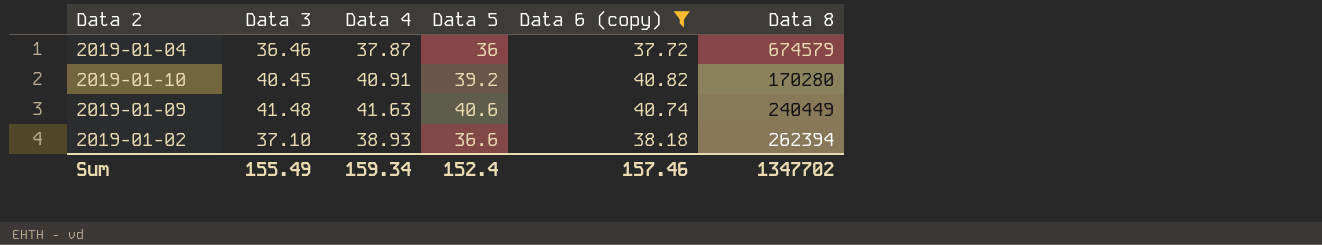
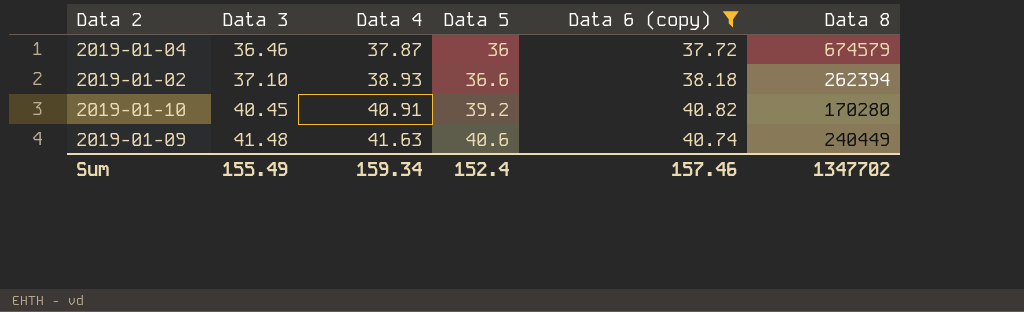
row order: none -> Data 3 ascending

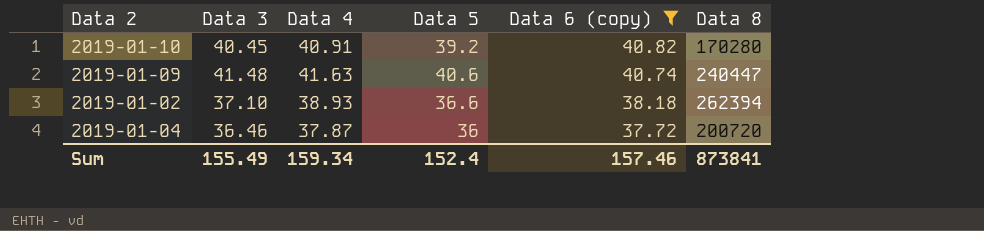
row order: Data 3 ascending -> Data 6 (copy) descending
2019-01-09 | Data 8: 240449 -> 240447
2019-01-04 | Data 8: 674579 -> 200720
Sum | Data 8: 1347702 -> 873841

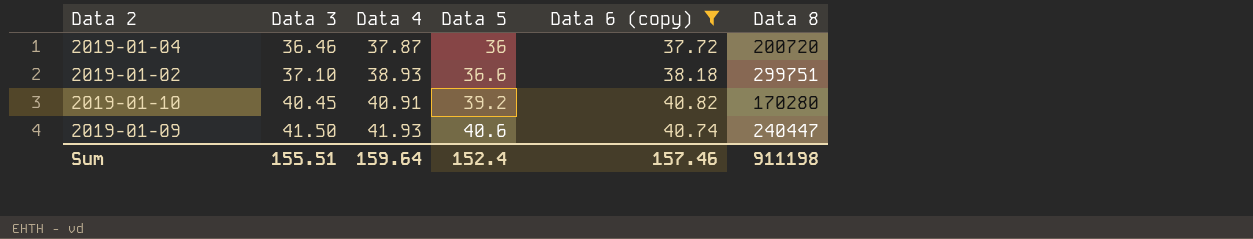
row order: Data 6 (copy) descending -> Data 3 ascending
2019-01-02 | Data 8: 262394 -> 299751
2019-01-09 | Data 3: 41.48 -> 41.50
2019-01-09 | Data 4: 41.63 -> 41.93
Sum | Data 3: 155.49 -> 155.51
Sum | Data 4: 159.34 -> 159.64
Sum | Data 8: 873841 -> 911198

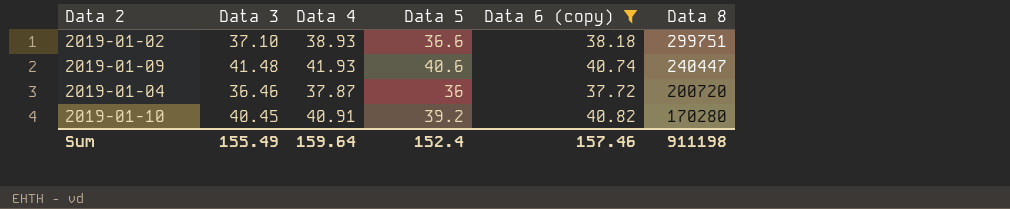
row order: Data 3 ascending -> Data 8 descending
2019-01-09 | Data 3: 41.50 -> 41.48
Sum | Data 3: 155.51 -> 155.49

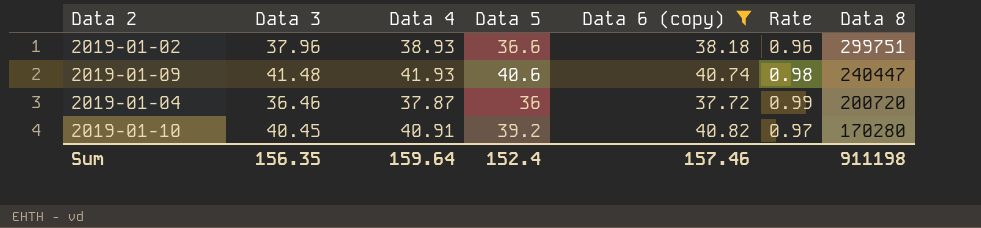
column Rate | formula: none -> [Data 5] / [Data 3]
2019-01-02 | Data 3: 37.10 -> 37.96
Sum | Data 3: 155.49 -> 156.35

